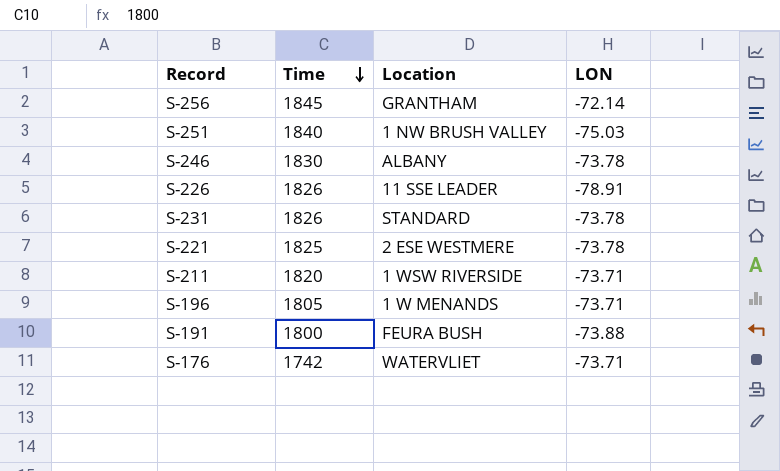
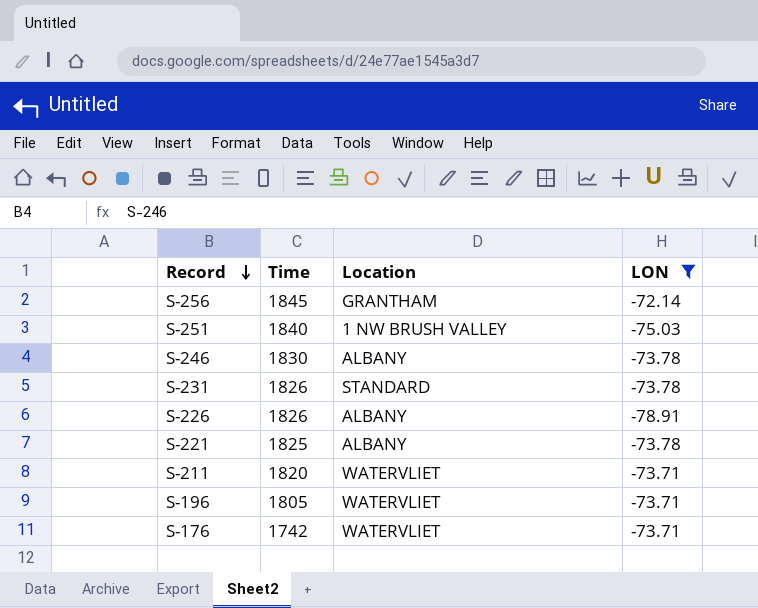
filter: none -> LON != -73.88
row order: Time descending -> Record descending
S-226 | Location: 11 SSE LEADER -> ALBANY
S-221 | Location: 2 ESE WESTMERE -> ALBANY
S-211 | Location: 1 WSW RIVERSIDE -> WATERVLIET
S-196 | Location: 1 W MENANDS -> WATERVLIET

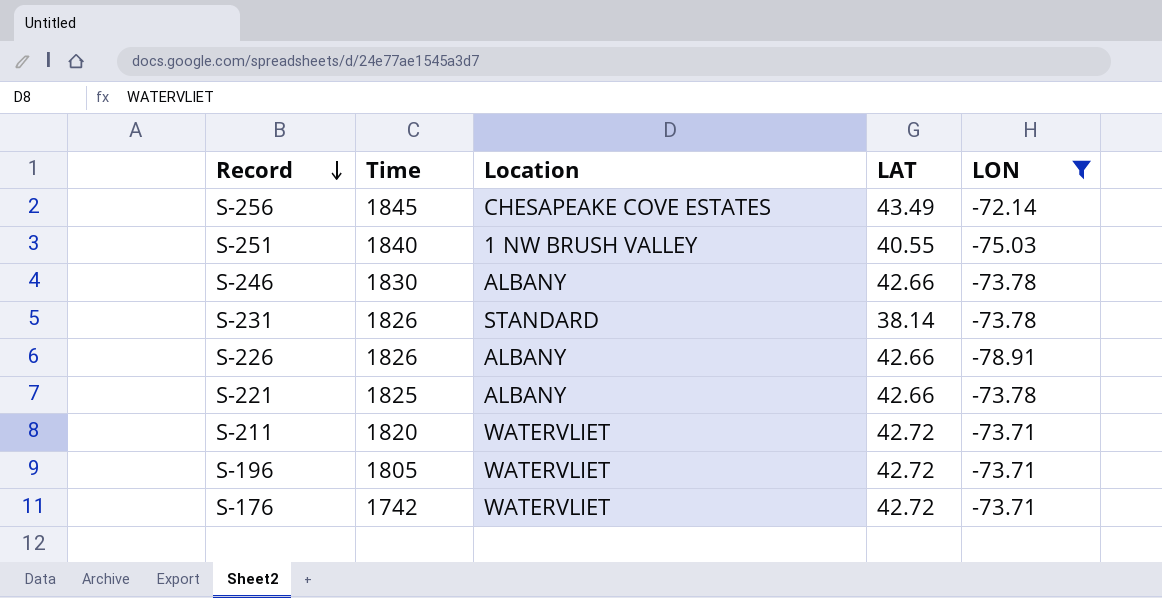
column LAT | position: none -> 4
S-256 | Location: GRANTHAM -> CHESAPEAKE COVE ESTATES

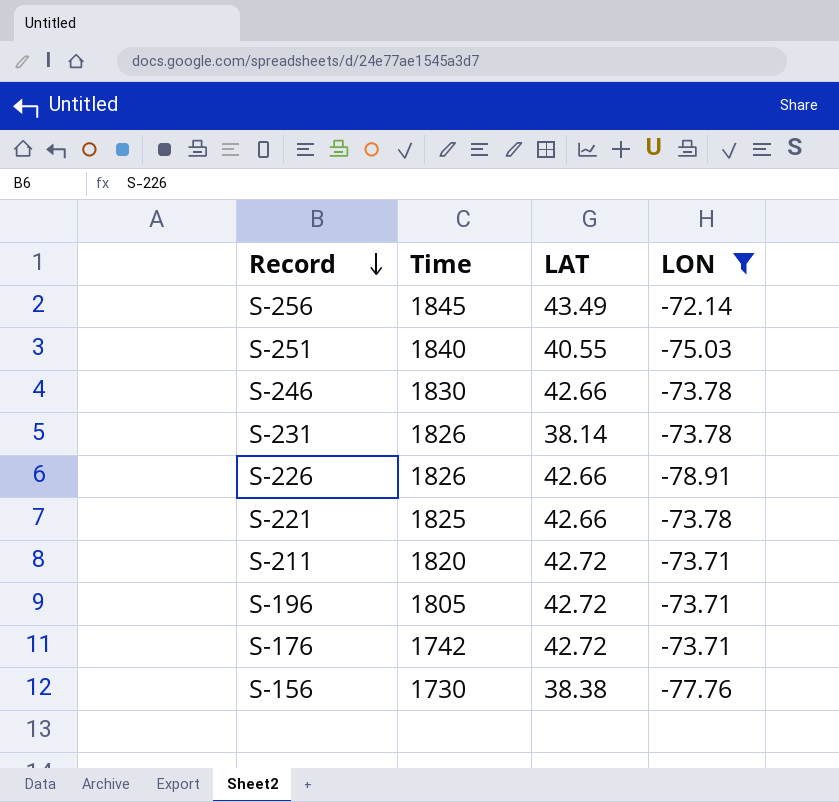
column Location | position: 3 -> none
row S-156: none -> 1730 | 38.38 | -77.76

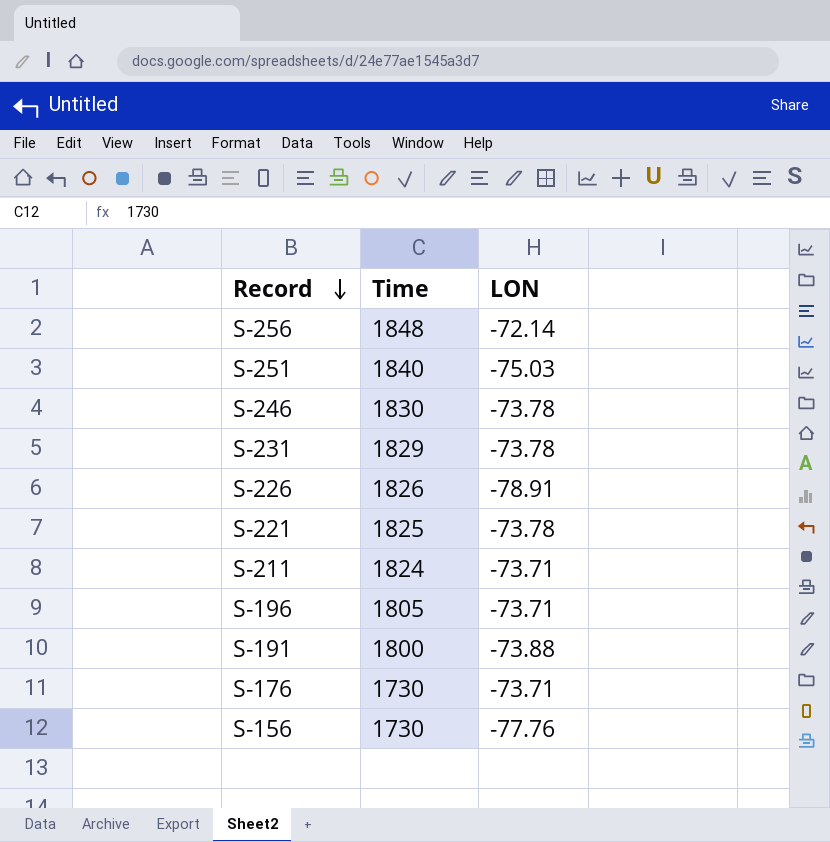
filter: LON != -73.88 -> none
column LAT | position: 3 -> none
S-256 | Time: 1845 -> 1848
S-231 | Time: 1826 -> 1829
S-211 | Time: 1820 -> 1824
S-176 | Time: 1742 -> 1730

